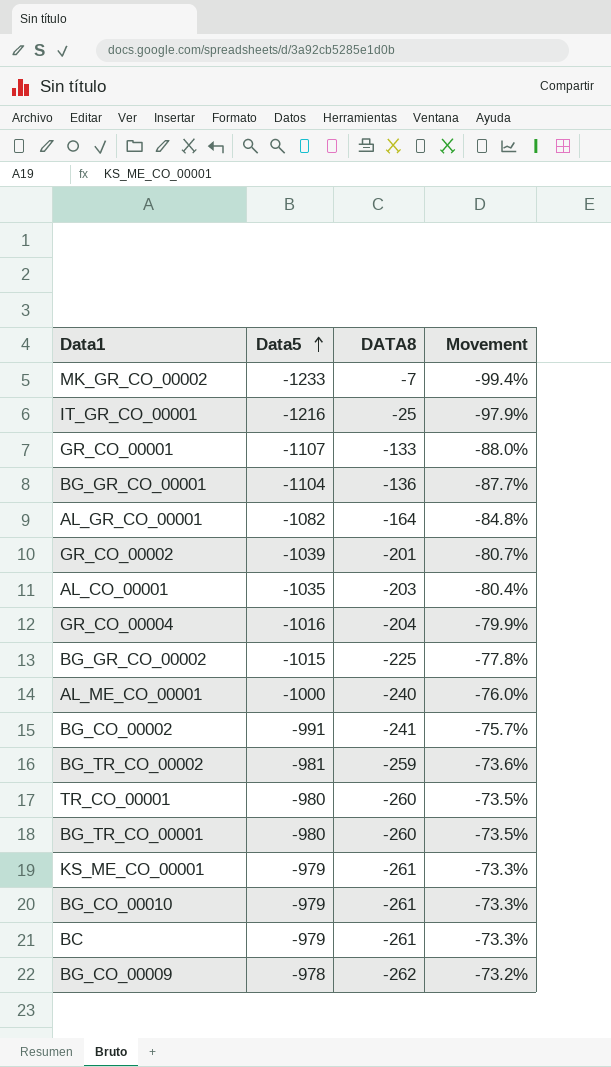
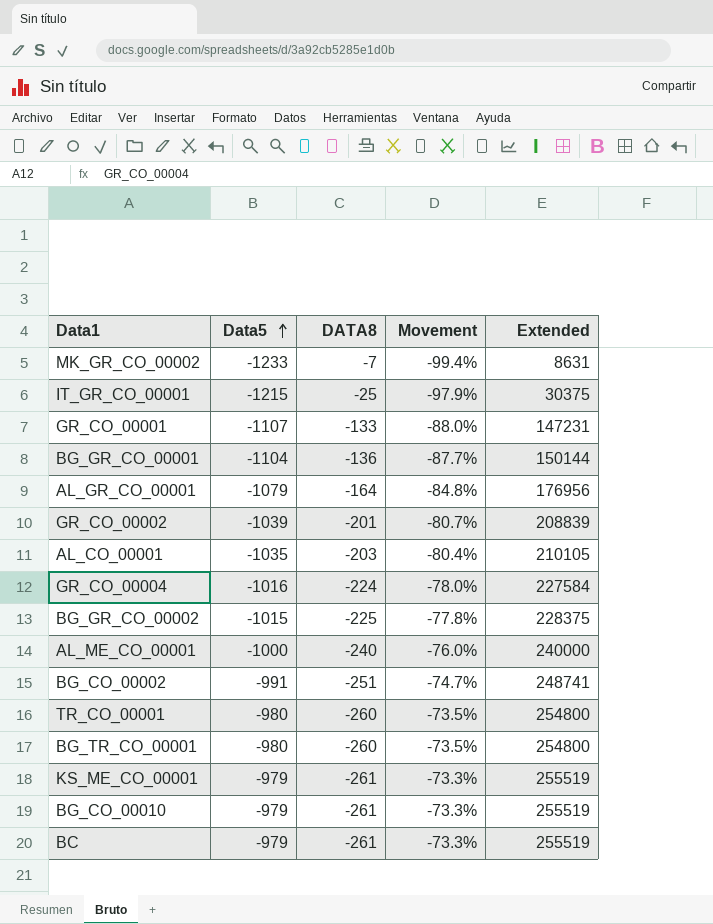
column Extended | formula: none -> [Data5] * [DATA8]
row BG_TR_CO_00002: -981 | -259 | -73.6% -> none
row BG_CO_00009: -978 | -262 | -73.2% -> none
IT_GR_CO_00001 | Data5: -1216 -> -1215
AL_GR_CO_00001 | Data5: -1082 -> -1079
GR_CO_00004 | DATA8: -204 -> -224
GR_CO_00004 | Movement: -79.9% -> -78.0%
BG_CO_00002 | DATA8: -241 -> -251
BG_CO_00002 | Movement: -75.7% -> -74.7%

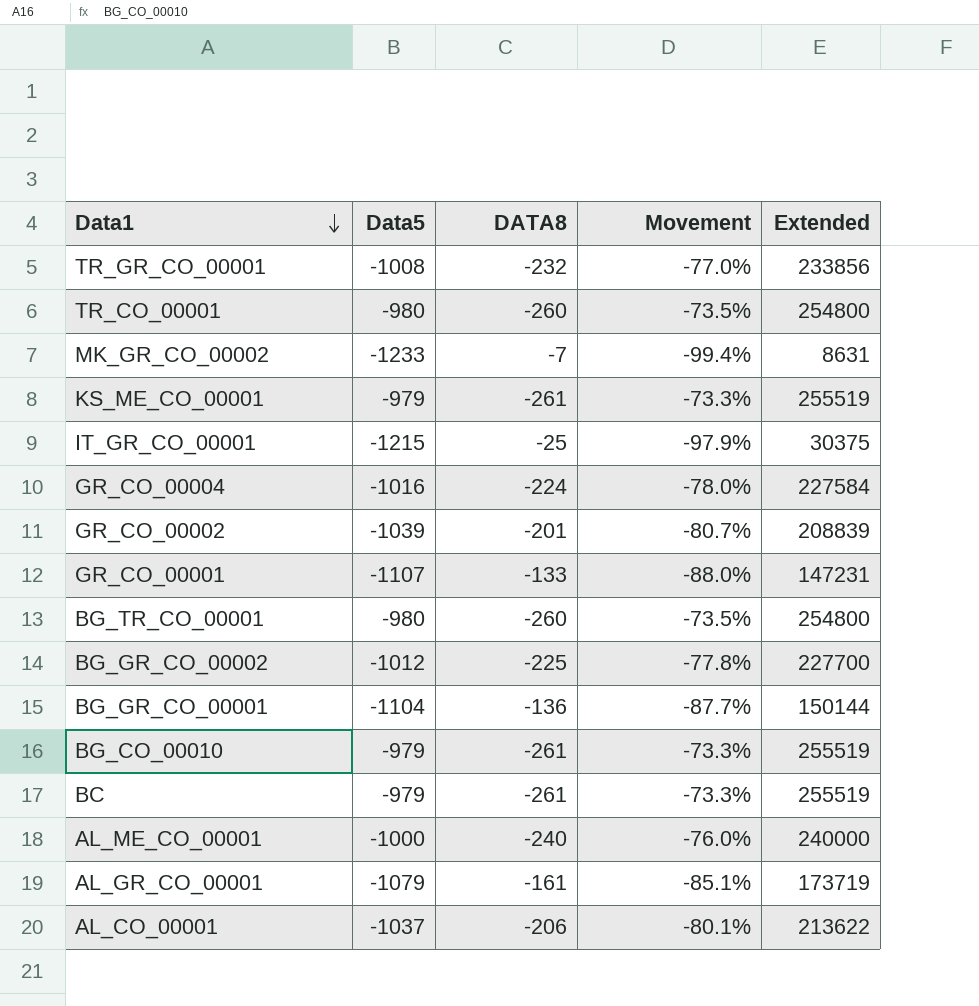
row order: Data5 ascending -> Data1 descending
row BG_CO_00002: -991 | -251 | -74.7% | 248741 -> none
row TR_GR_CO_00001: none -> -1008 | -232 | -77.0% | 233856
BG_GR_CO_00002 | Data5: -1015 -> -1012
BG_GR_CO_00002 | Extended: 228375 -> 227700
AL_GR_CO_00001 | DATA8: -164 -> -161
AL_GR_CO_00001 | Movement: -84.8% -> -85.1%
AL_GR_CO_00001 | Extended: 176956 -> 173719
AL_CO_00001 | Data5: -1035 -> -1037
AL_CO_00001 | DATA8: -203 -> -206
AL_CO_00001 | Movement: -80.4% -> -80.1%
AL_CO_00001 | Extended: 210105 -> 213622

